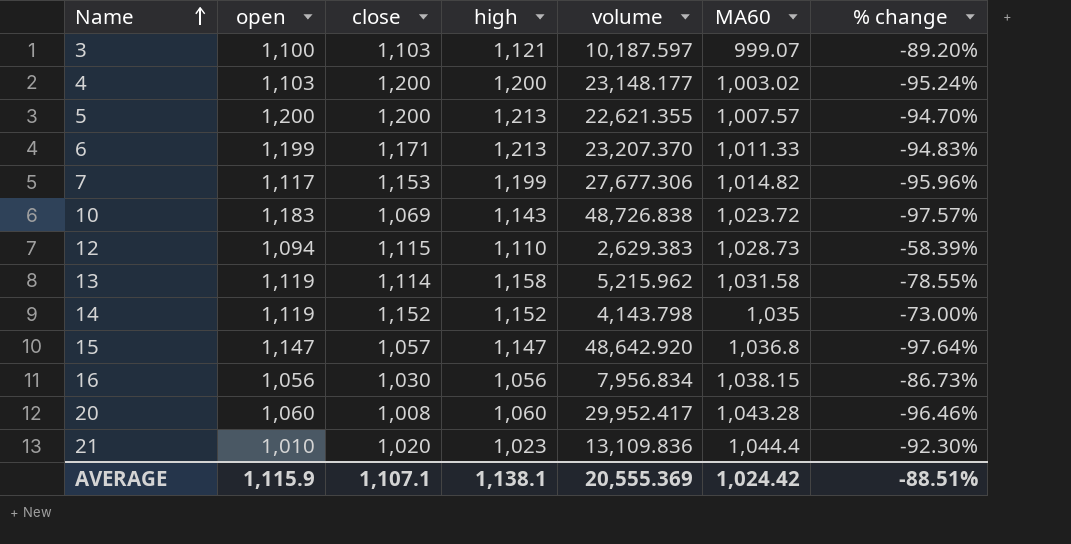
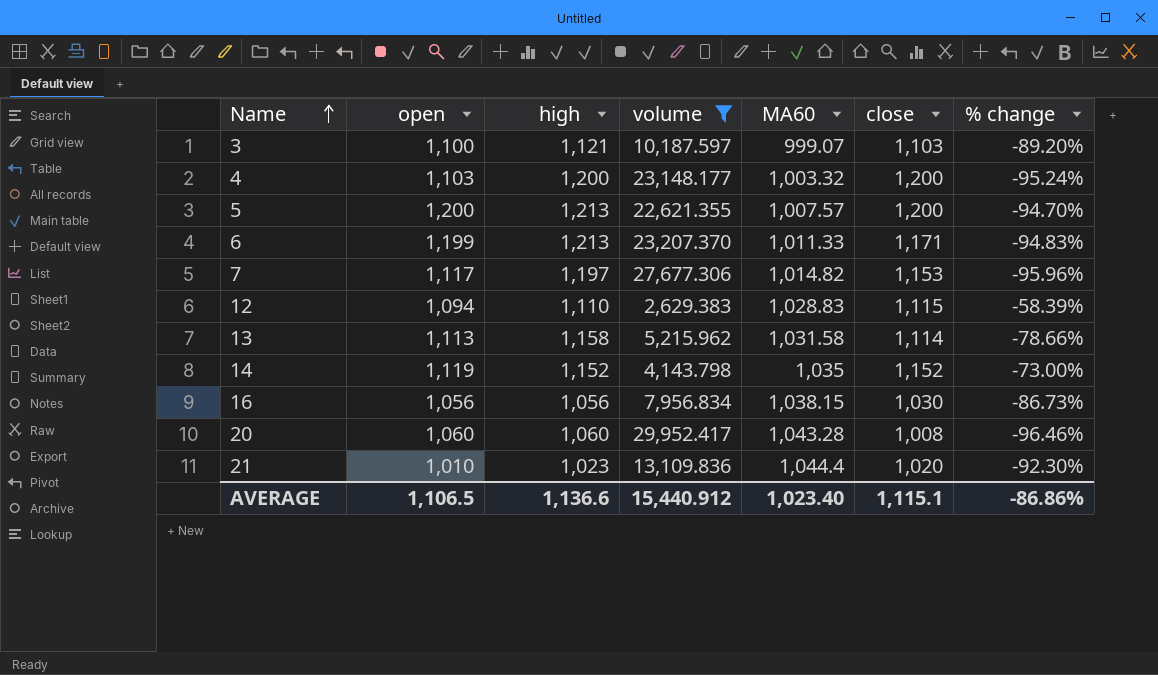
filter: none -> volume <= 29,952.417
column close | position: 3 -> 6
4 | MA60: 1,003.02 -> 1,003.32
7 | high: 1,199 -> 1,197
12 | MA60: 1,028.73 -> 1,028.83
13 | open: 1,119 -> 1,113
13 | % change: -78.55% -> -78.66%
AVERAGE | open: 1,115.9 -> 1,106.5
AVERAGE | high: 1,138.1 -> 1,136.6
AVERAGE | volume: 20,555.369 -> 15,440.912
AVERAGE | MA60: 1,024.42 -> 1,023.40
AVERAGE | close: 1,107.1 -> 1,115.1
AVERAGE | % change: -88.51% -> -86.86%

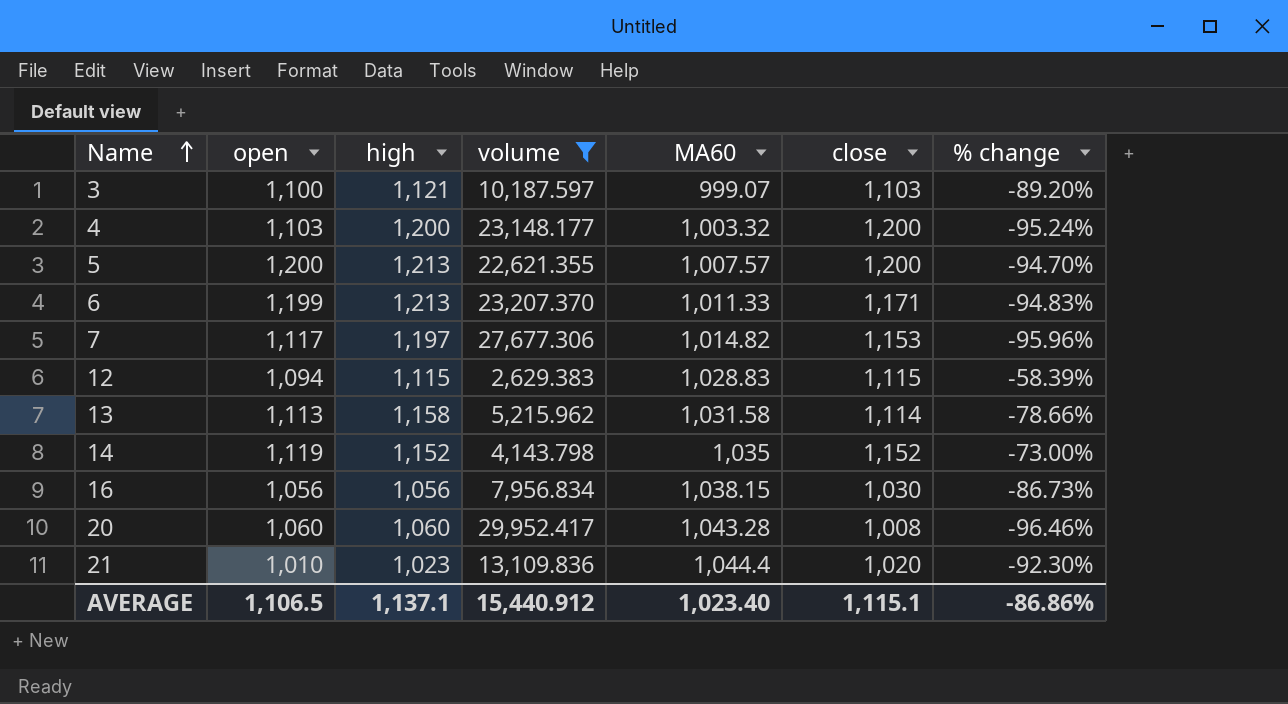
12 | high: 1,110 -> 1,115
AVERAGE | high: 1,136.6 -> 1,137.1

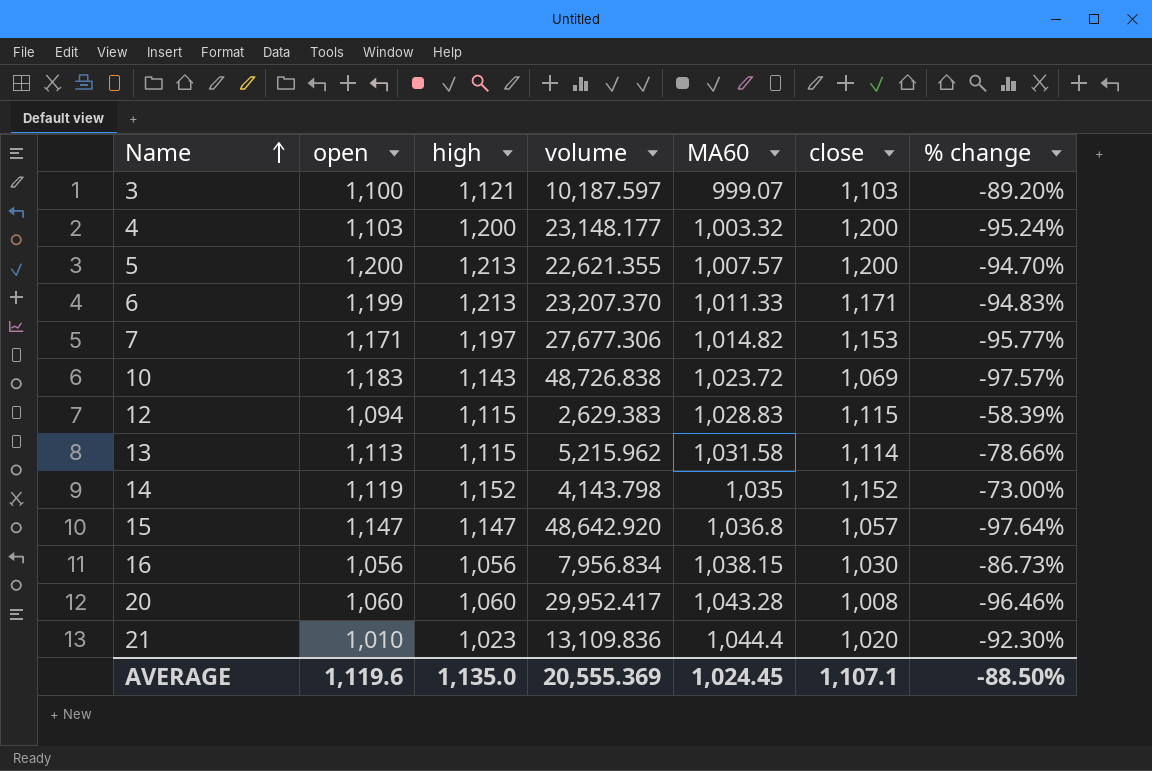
filter: volume <= 29,952.417 -> none
7 | open: 1,117 -> 1,171
7 | % change: -95.96% -> -95.77%
13 | high: 1,158 -> 1,115
AVERAGE | open: 1,106.5 -> 1,119.6
AVERAGE | high: 1,137.1 -> 1,135.0
AVERAGE | volume: 15,440.912 -> 20,555.369
AVERAGE | MA60: 1,023.40 -> 1,024.45
AVERAGE | close: 1,115.1 -> 1,107.1
AVERAGE | % change: -86.86% -> -88.50%

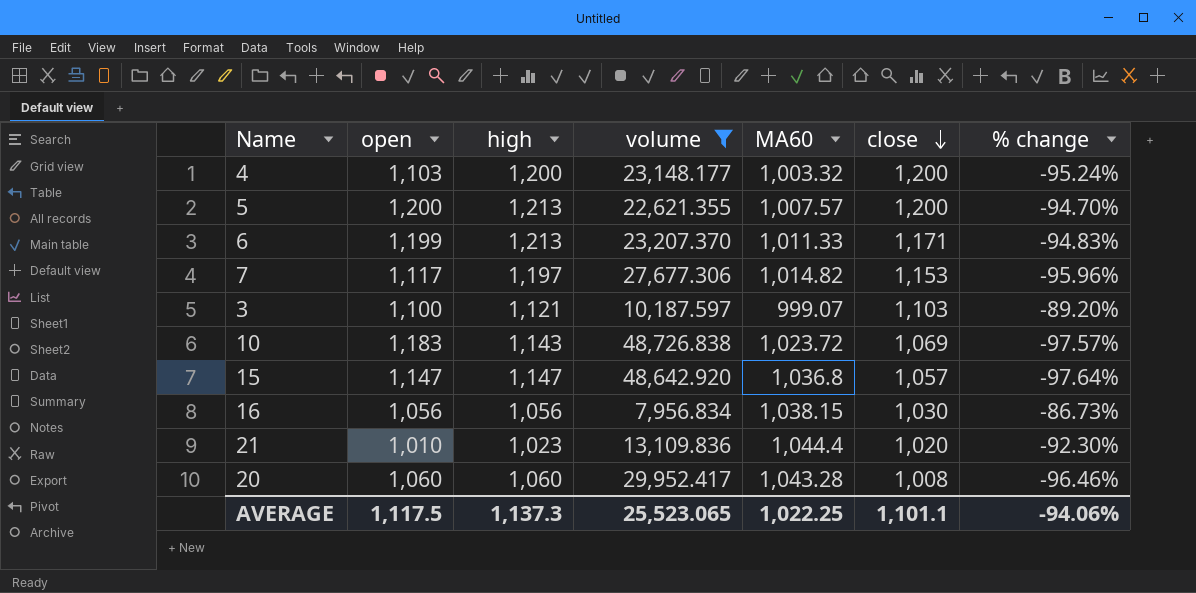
filter: none -> volume >= 7,956.834
row order: Name ascending -> close descending
7 | open: 1,171 -> 1,117
7 | % change: -95.77% -> -95.96%
AVERAGE | open: 1,119.6 -> 1,117.5
AVERAGE | high: 1,135.0 -> 1,137.3
AVERAGE | volume: 20,555.369 -> 25,523.065
AVERAGE | MA60: 1,024.45 -> 1,022.25
AVERAGE | close: 1,107.1 -> 1,101.1
AVERAGE | % change: -88.50% -> -94.06%

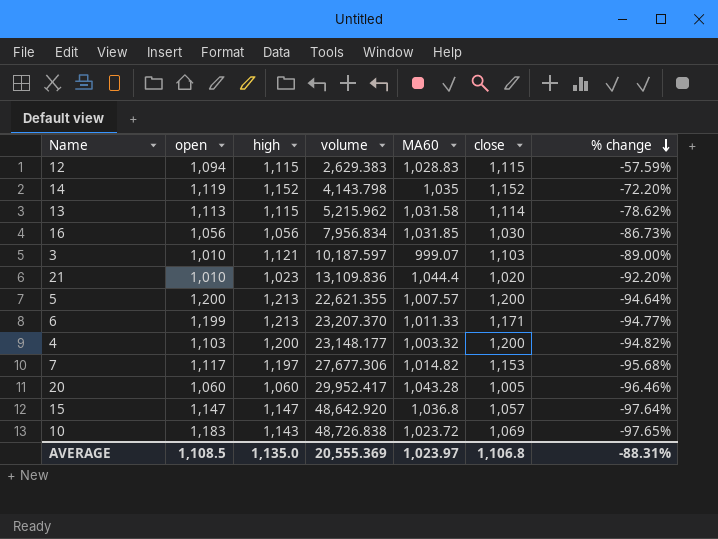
filter: volume >= 7,956.834 -> none
row order: close descending -> % change descending
column % change | formula: ([open] - [volume]) / [volume] -> ([high] - [volume]) / [volume]
16 | MA60: 1,038.15 -> 1,031.85
3 | open: 1,100 -> 1,010
20 | close: 1,008 -> 1,005
AVERAGE | open: 1,117.5 -> 1,108.5
AVERAGE | high: 1,137.3 -> 1,135.0
AVERAGE | volume: 25,523.065 -> 20,555.369
AVERAGE | MA60: 1,022.25 -> 1,023.97
AVERAGE | close: 1,101.1 -> 1,106.8
AVERAGE | % change: -94.06% -> -88.31%

